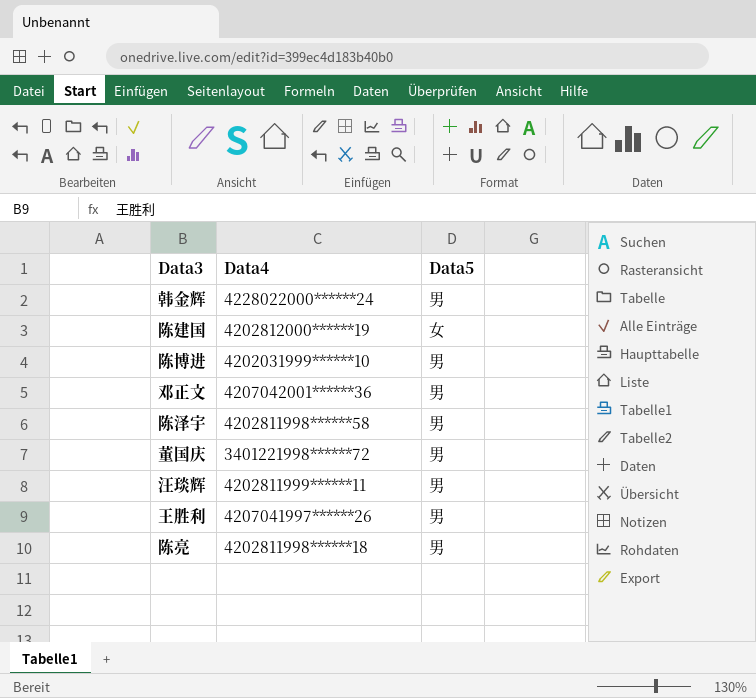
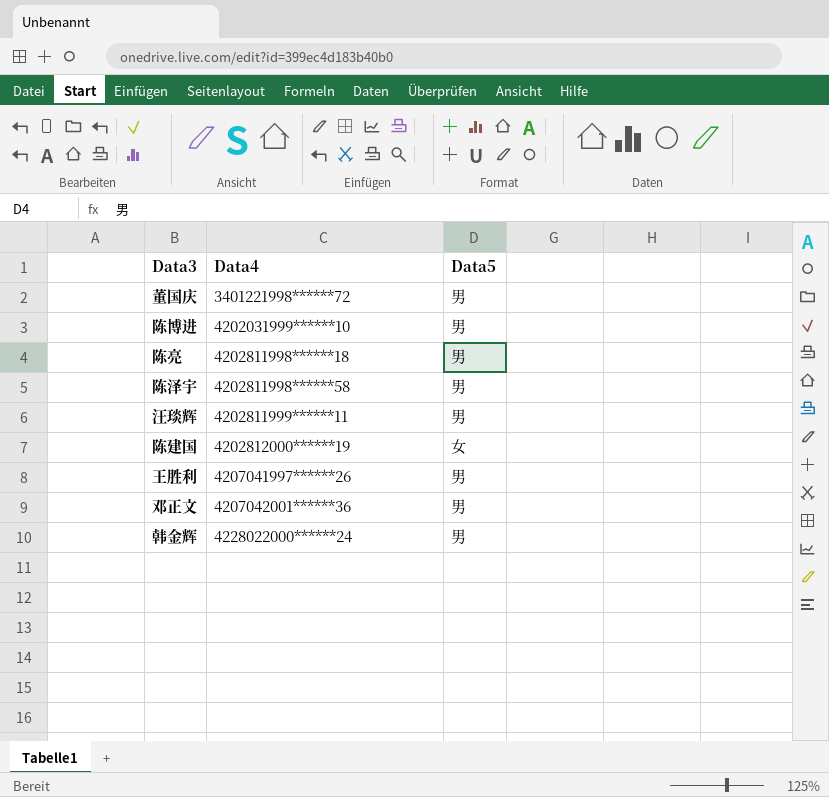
row order: none -> Data4 ascending

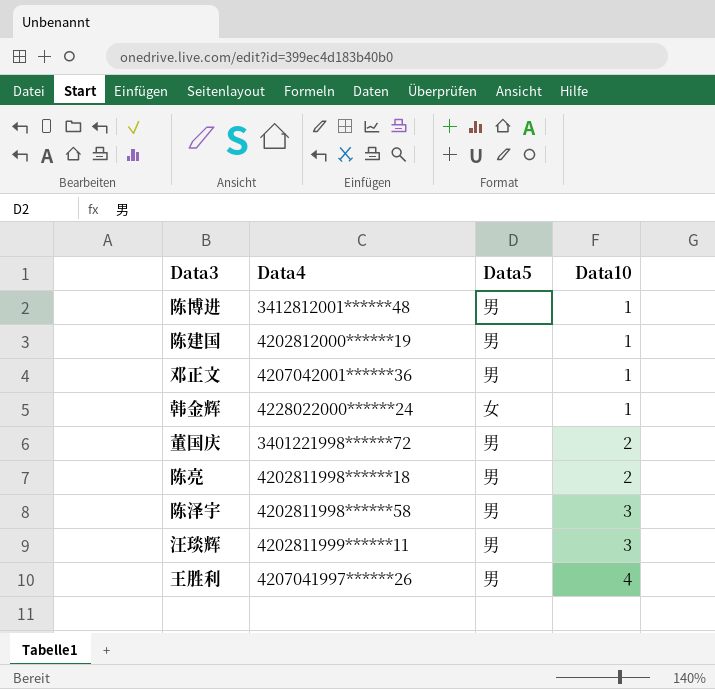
row order: Data4 ascending -> Data10 ascending
column Data10 | position: none -> 4
陈博进 | Data4: 4202031999******10 -> 3412812001******48
陈建国 | Data5: 女 -> 男
韩金辉 | Data5: 男 -> 女

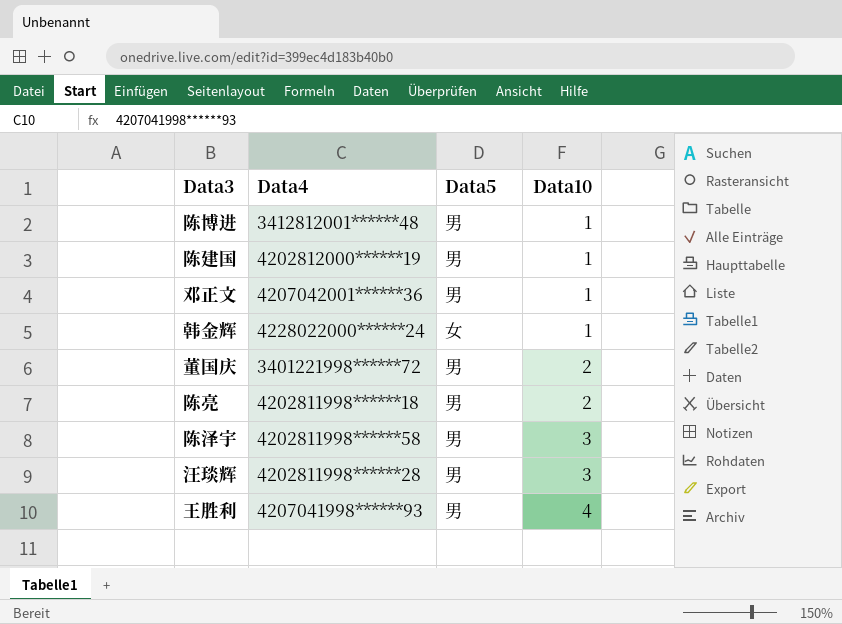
汪琰辉 | Data4: 4202811999******11 -> 4202811998******28
王胜利 | Data4: 4207041997******26 -> 4207041998******93

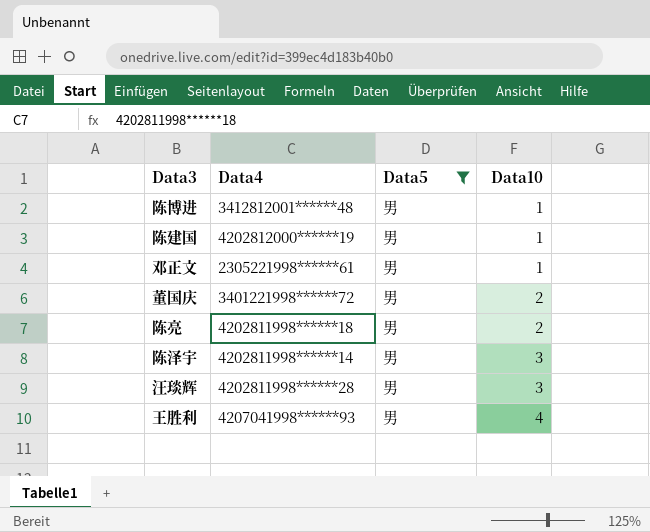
filter: none -> Data5 = 男
邓正文 | Data4: 4207042001******36 -> 2305221998******61
陈泽宇 | Data4: 4202811998******58 -> 4202811998******14

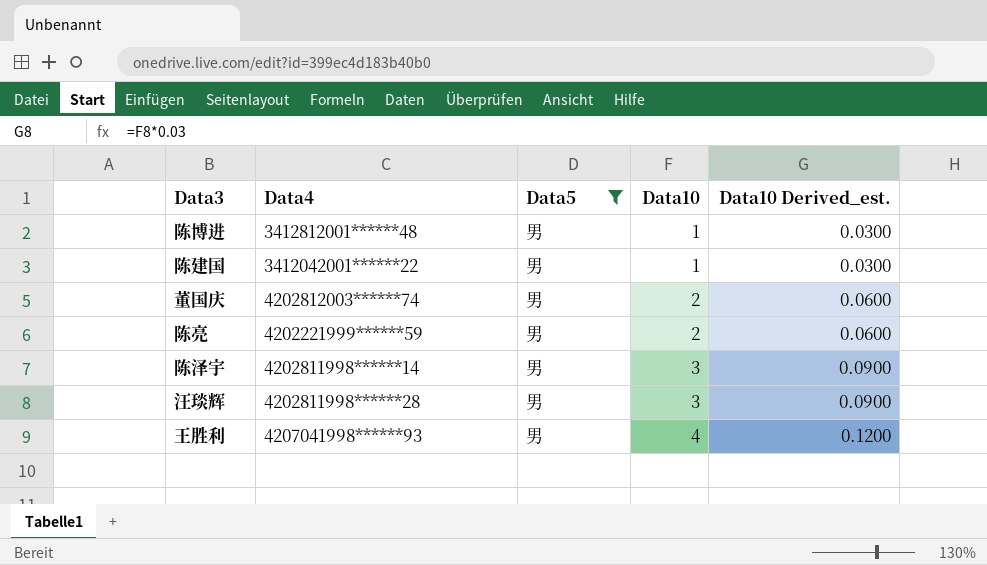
column Data10 Derived_est. | formula: none -> [Data10] * 0.03
row 邓正文: 2305221998******61 | 男 | 1 -> none
陈建国 | Data4: 4202812000******19 -> 3412042001******22
董国庆 | Data4: 3401221998******72 -> 4202812003******74
陈亮 | Data4: 4202811998******18 -> 4202221999******59

